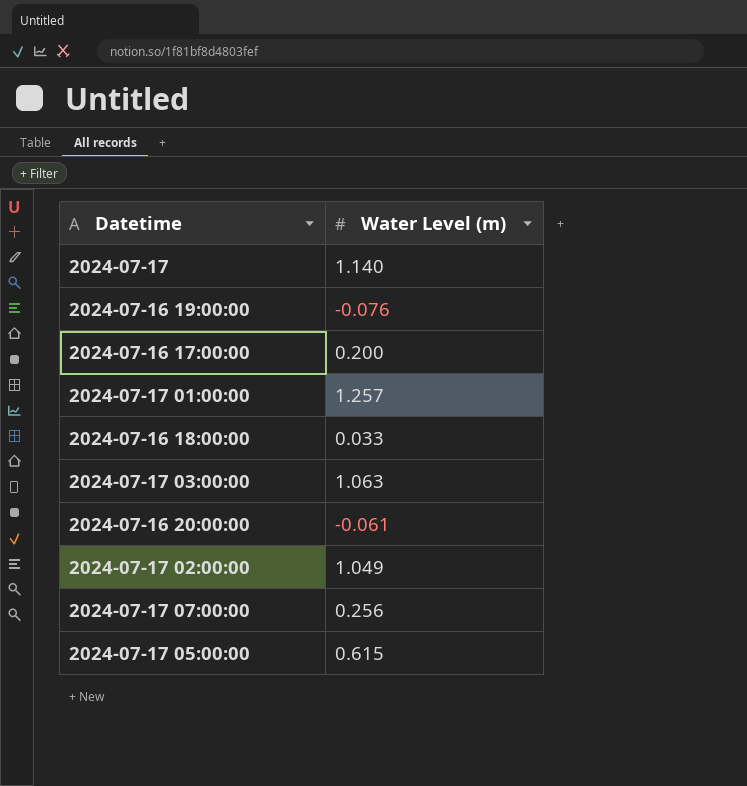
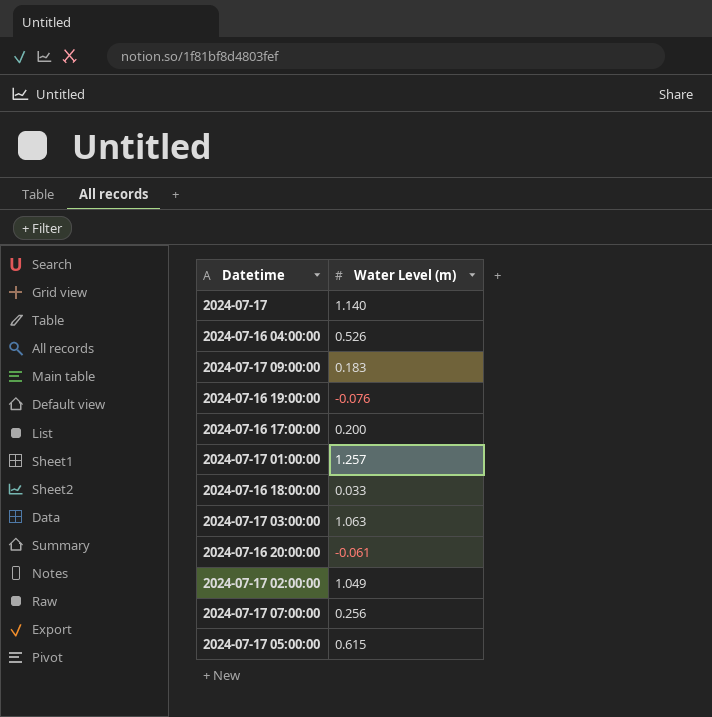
row 2024-07-16 04:00:00: none -> 0.526
row 2024-07-17 09:00:00: none -> 0.183

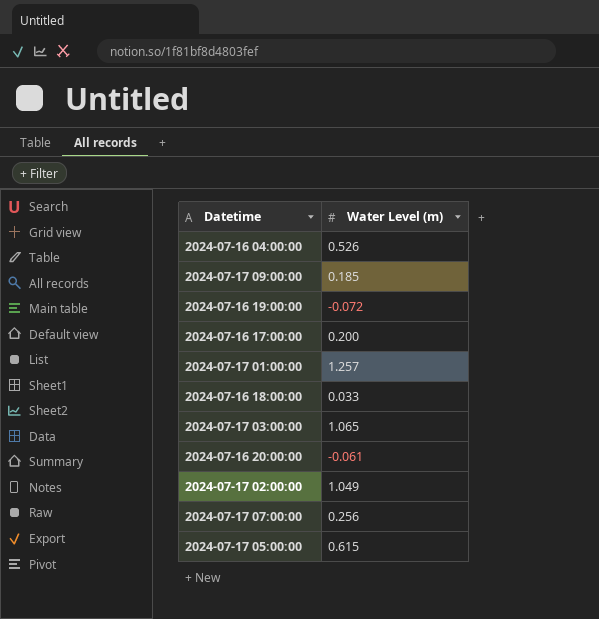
row 2024-07-17: 1.140 -> none
2024-07-17 09:00:00 | Water Level (m): 0.183 -> 0.185
2024-07-16 19:00:00 | Water Level (m): -0.076 -> -0.072
2024-07-17 03:00:00 | Water Level (m): 1.063 -> 1.065

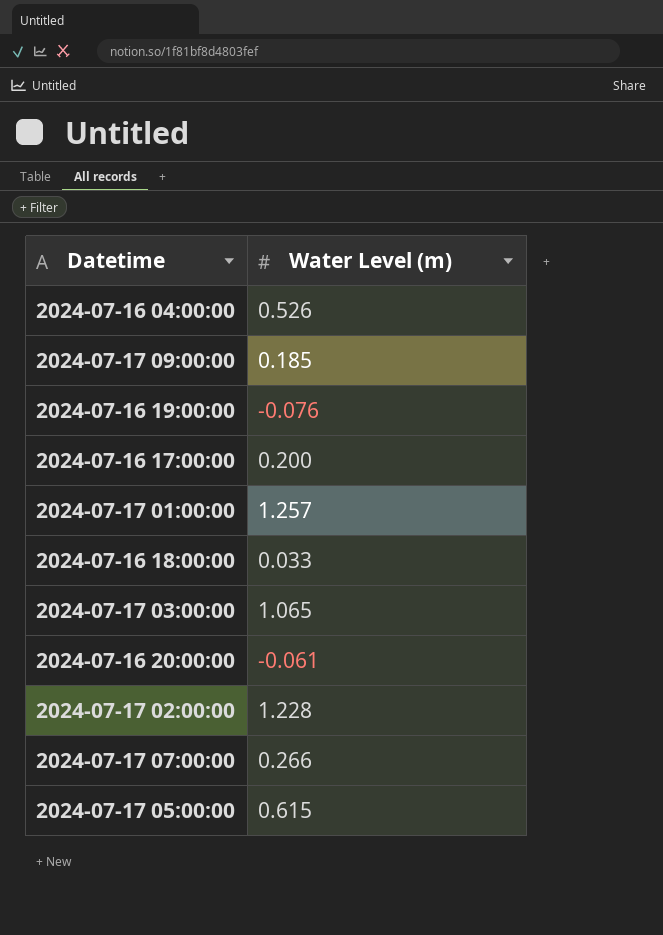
2024-07-16 19:00:00 | Water Level (m): -0.072 -> -0.076
2024-07-17 02:00:00 | Water Level (m): 1.049 -> 1.228
2024-07-17 07:00:00 | Water Level (m): 0.256 -> 0.266

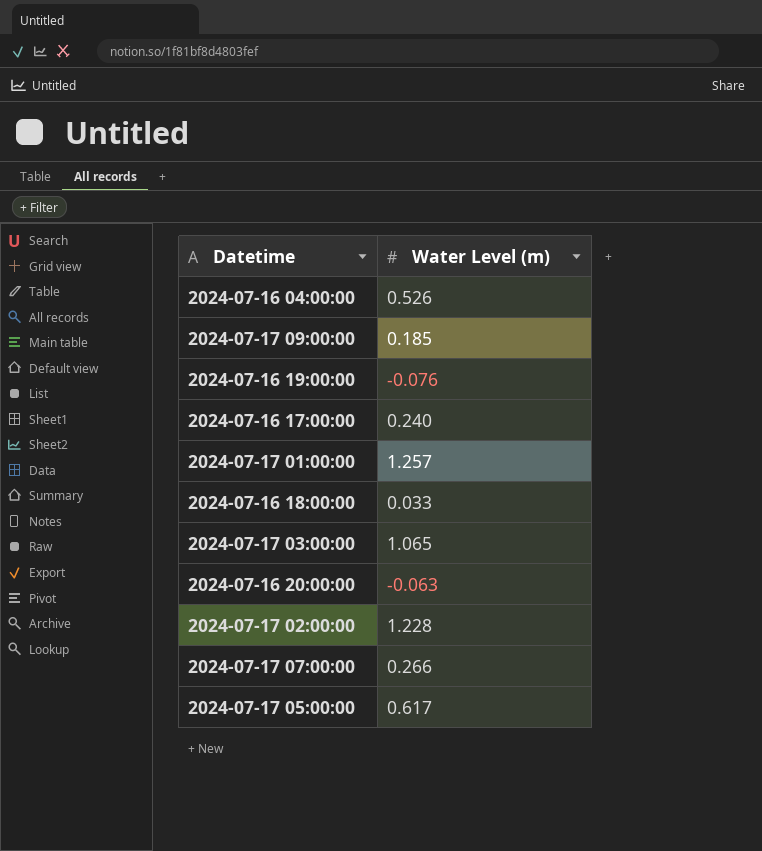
2024-07-16 17:00:00 | Water Level (m): 0.200 -> 0.240
2024-07-16 20:00:00 | Water Level (m): -0.061 -> -0.063
2024-07-17 05:00:00 | Water Level (m): 0.615 -> 0.617

